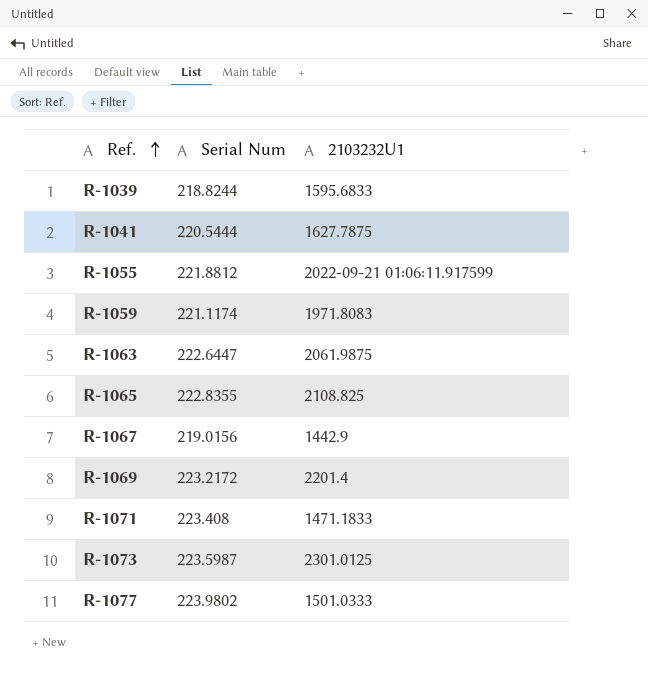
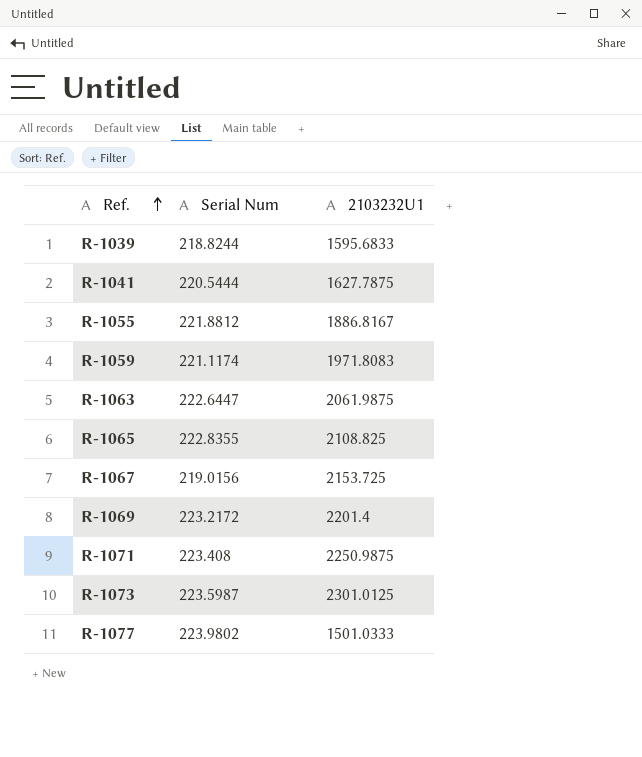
R-1055 | 2103232U1: 2022-09-21 01:06:11.917599 -> 1886.8167
R-1067 | 2103232U1: 1442.9 -> 2153.725
R-1071 | 2103232U1: 1471.1833 -> 2250.9875

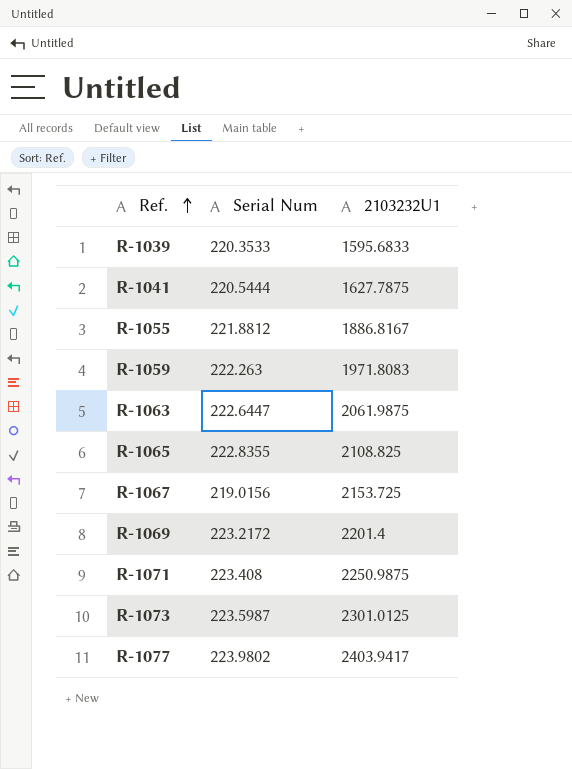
R-1039 | Serial Num: 218.8244 -> 220.3533
R-1059 | Serial Num: 221.1174 -> 222.263
R-1077 | 2103232U1: 1501.0333 -> 2403.9417

